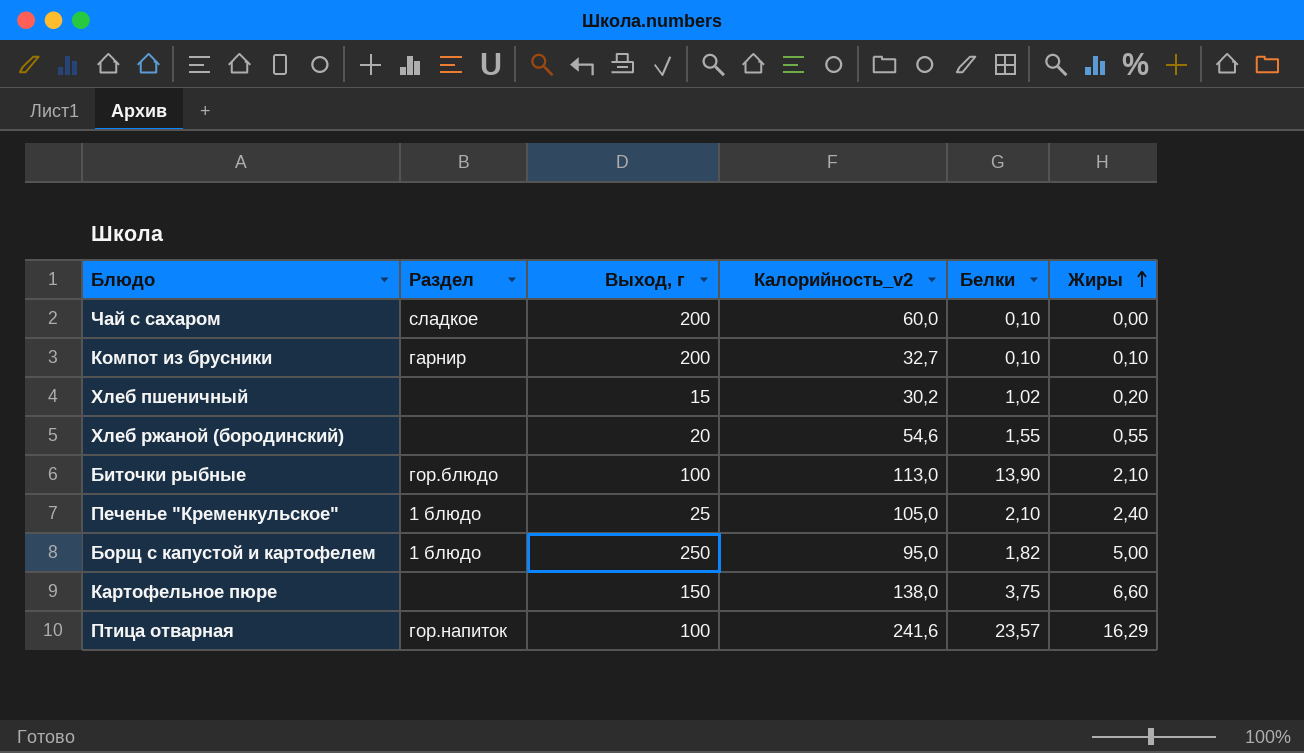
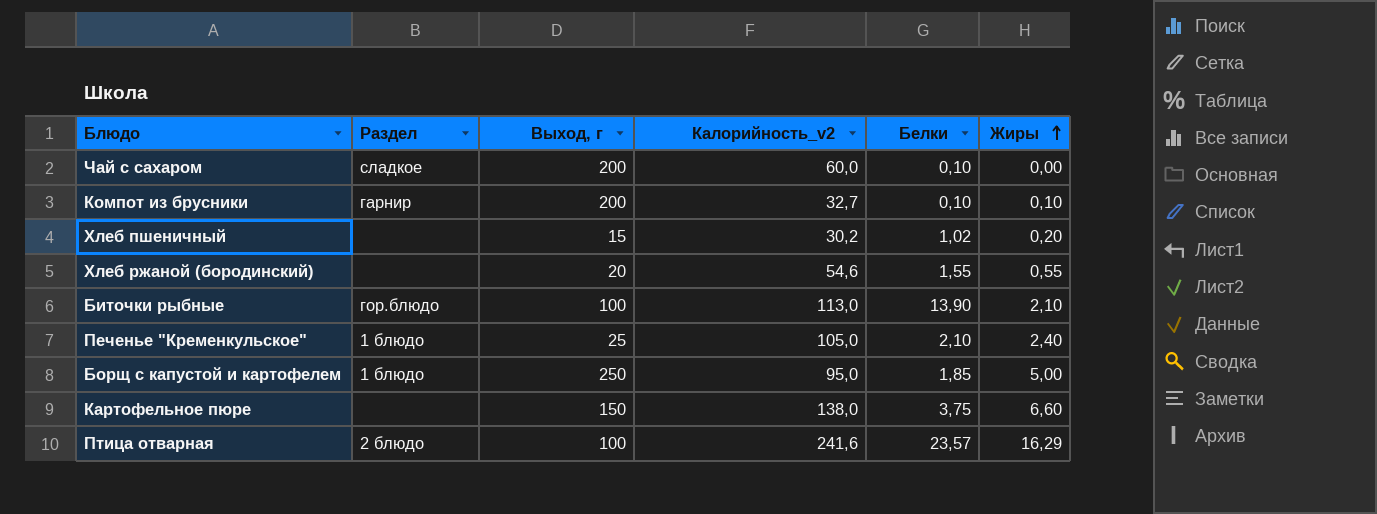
Борщ с капустой и картофелем | Белки: 1,82 -> 1,85
Птица отварная | Раздел: гор.напиток -> 2 блюдо

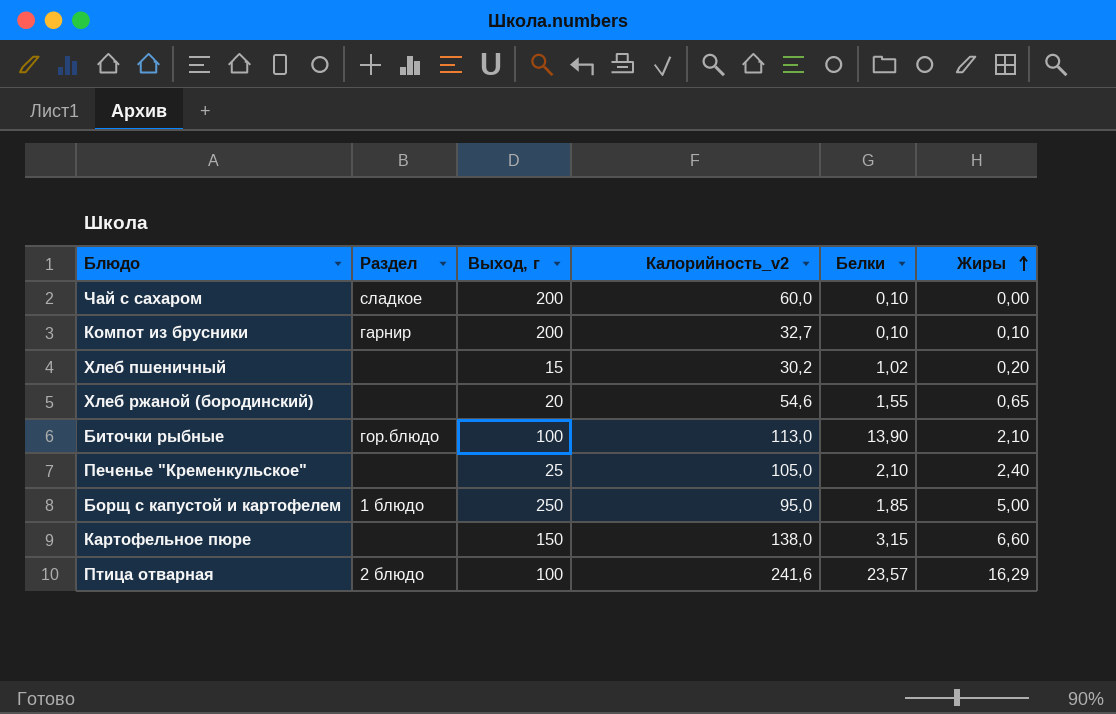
Хлеб ржаной (бородинский) | Жиры: 0,55 -> 0,65
Печенье "Кременкульское" | Раздел: 1 блюдо -> none
Картофельное пюре | Белки: 3,75 -> 3,15

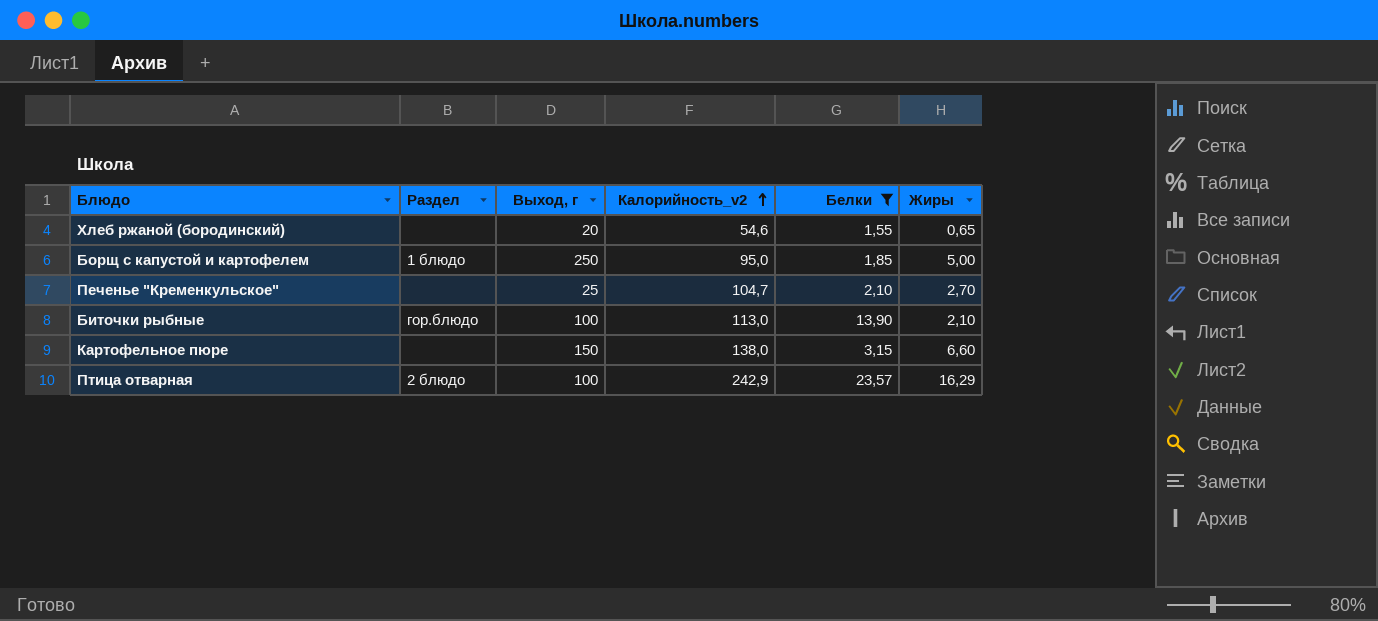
filter: none -> Белки >= 1,55
row order: Жиры ascending -> Калорийность_v2 ascending
Печенье "Кременкульское" | Калорийность_v2: 105,0 -> 104,7
Печенье "Кременкульское" | Жиры: 2,40 -> 2,70
Птица отварная | Калорийность_v2: 241,6 -> 242,9

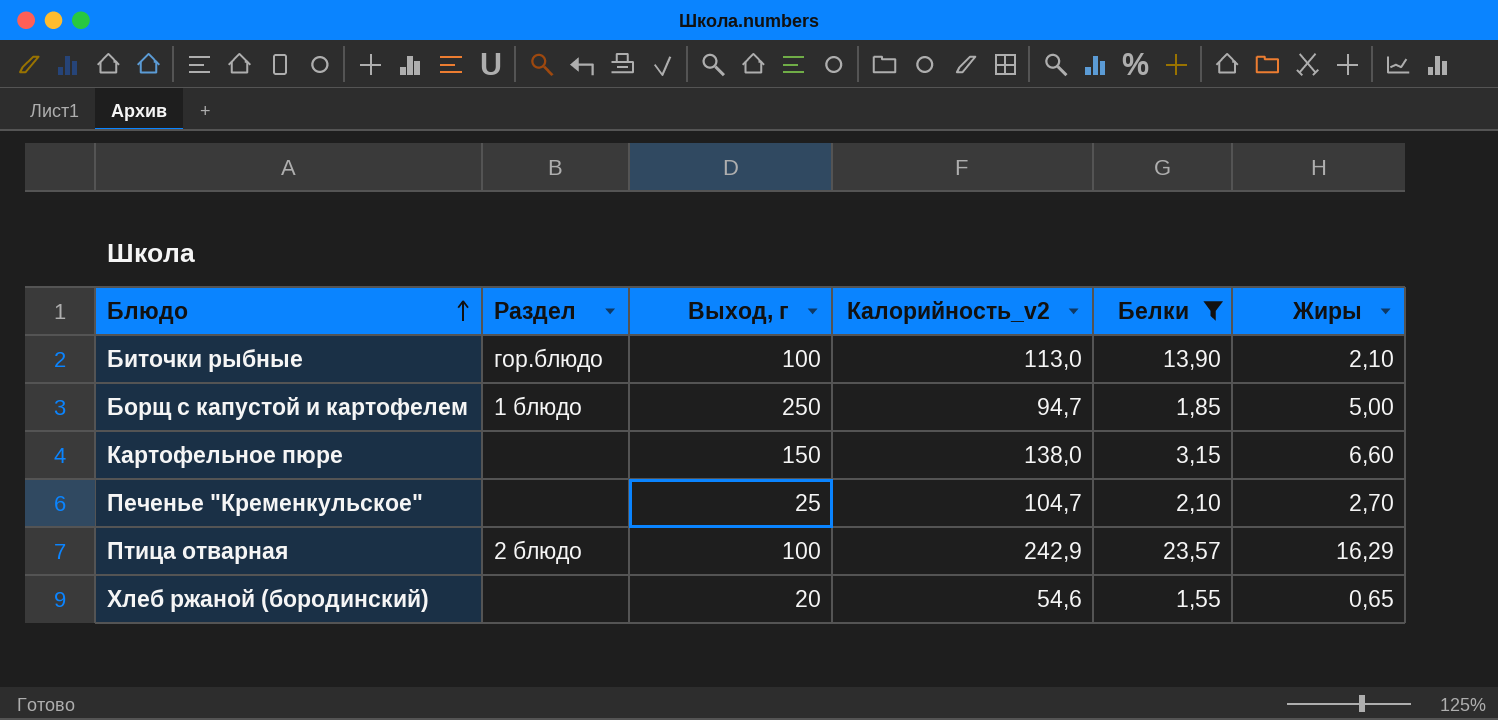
row order: Калорийность_v2 ascending -> Блюдо ascending
Борщ с капустой и картофелем | Калорийность_v2: 95,0 -> 94,7

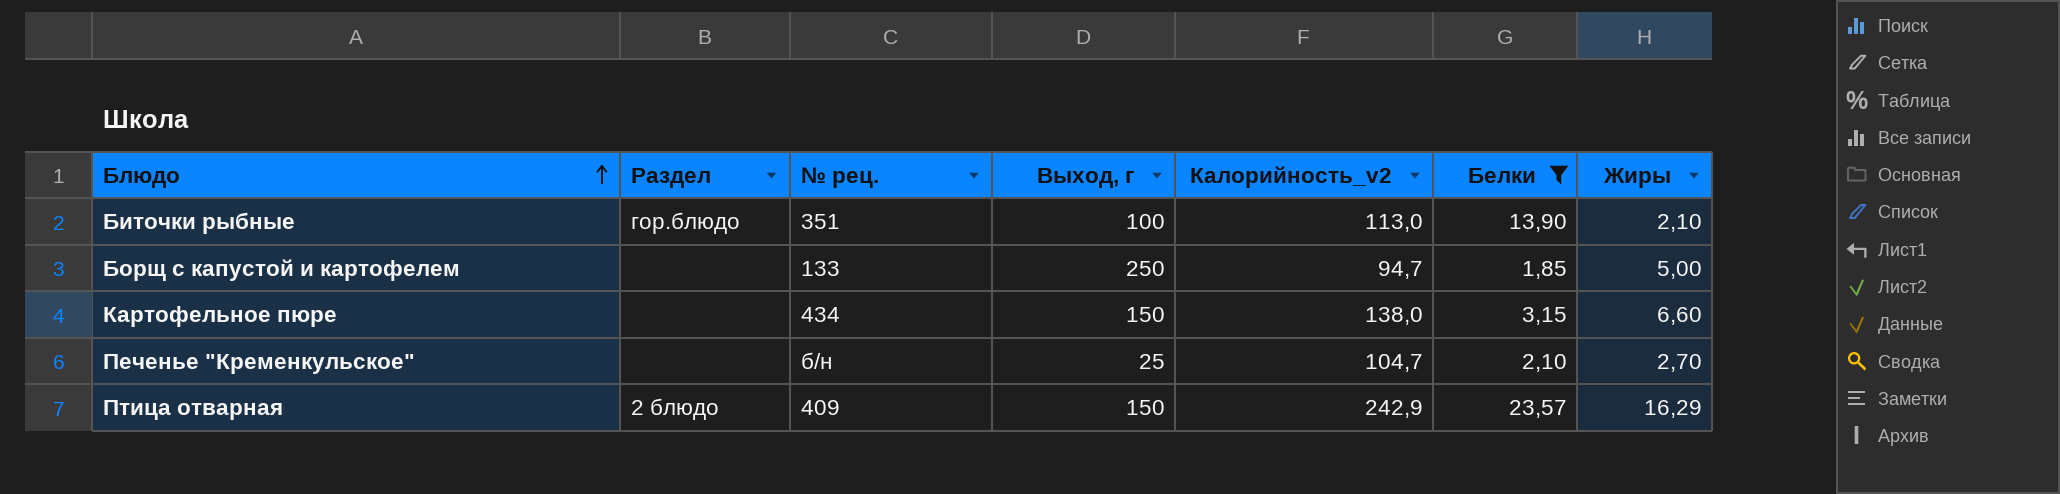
column № рец. | position: none -> 3
row Хлеб ржаной (бородинский): none | 20 | 54,6 | 1,55 | 0,65 -> none
Борщ с капустой и картофелем | Раздел: 1 блюдо -> none
Птица отварная | Выход, г: 100 -> 150

